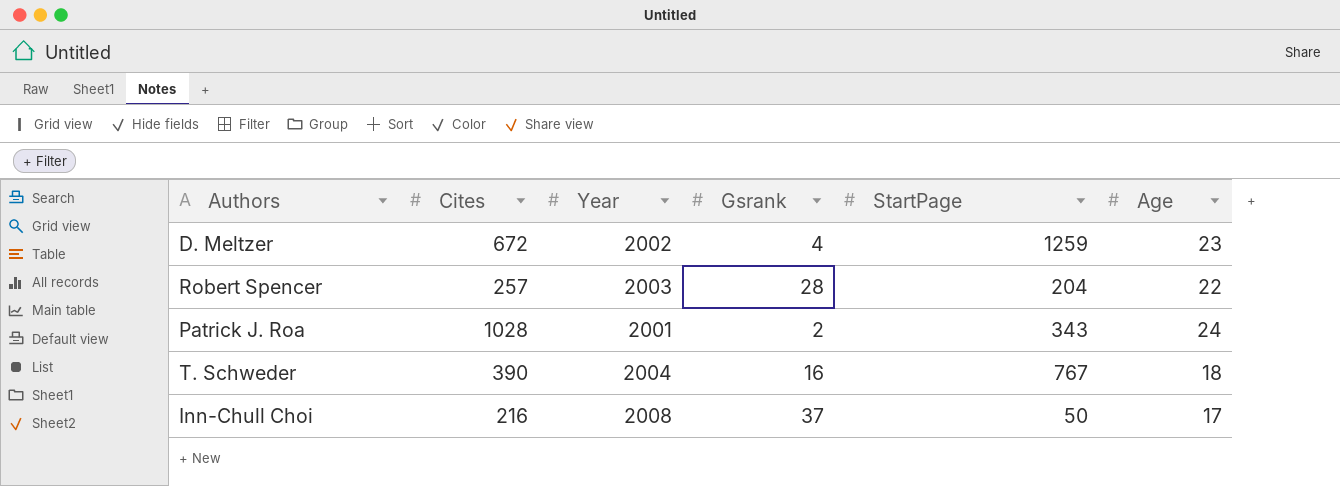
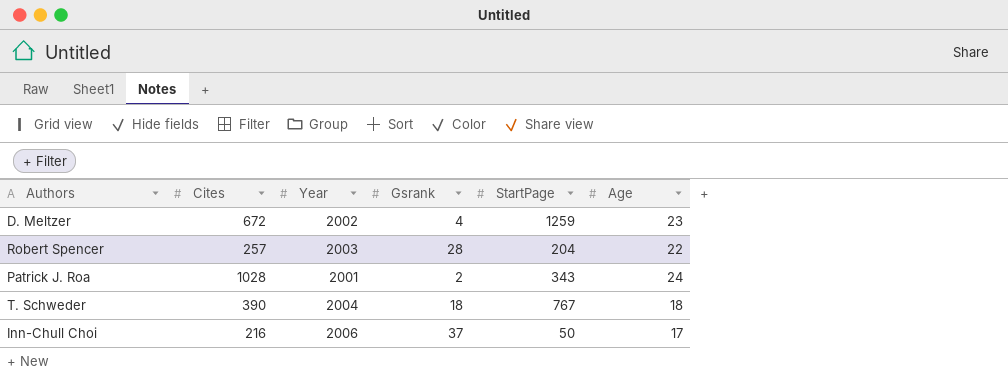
T. Schweder | Gsrank: 16 -> 18
Inn-Chull Choi | Year: 2008 -> 2006

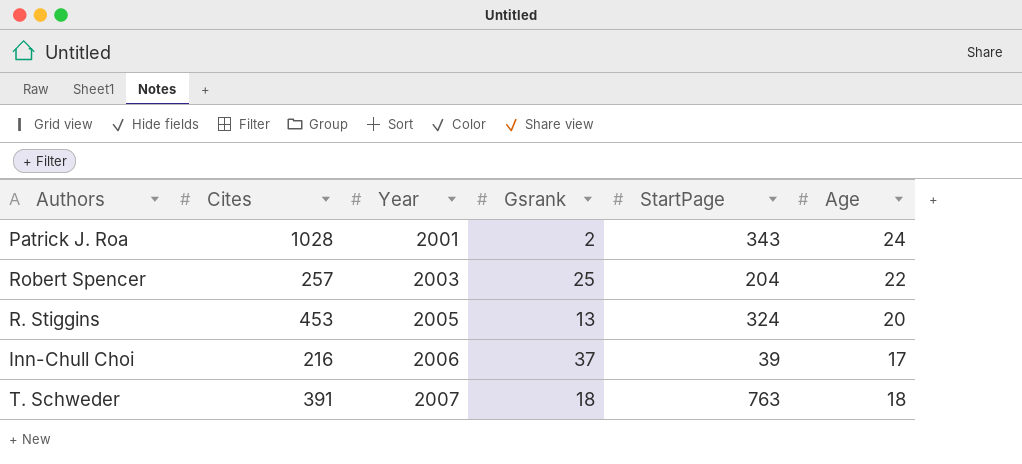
row order: none -> Year ascending
row D. Meltzer: 672 | 2002 | 4 | 1259 | 23 -> none
Robert Spencer | Gsrank: 28 -> 25
row R. Stiggins: none -> 453 | 2005 | 13 | 324 | 20
Inn-Chull Choi | StartPage: 50 -> 39
T. Schweder | Cites: 390 -> 391
T. Schweder | Year: 2004 -> 2007
T. Schweder | StartPage: 767 -> 763

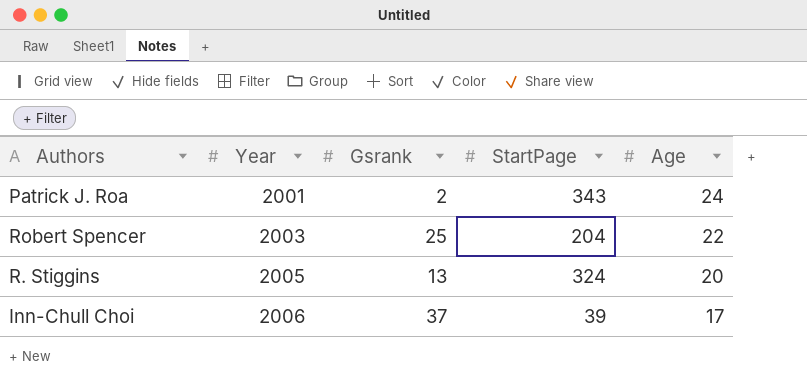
column Cites | position: 2 -> none
row T. Schweder: 391 | 2007 | 18 | 763 | 18 -> none

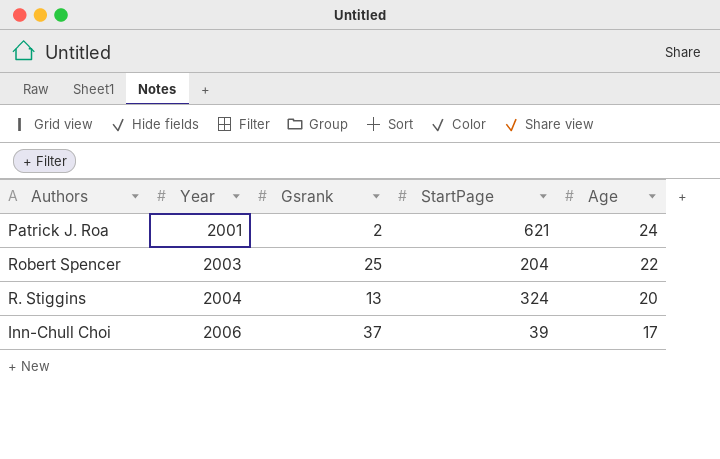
Patrick J. Roa | StartPage: 343 -> 621
R. Stiggins | Year: 2005 -> 2004

